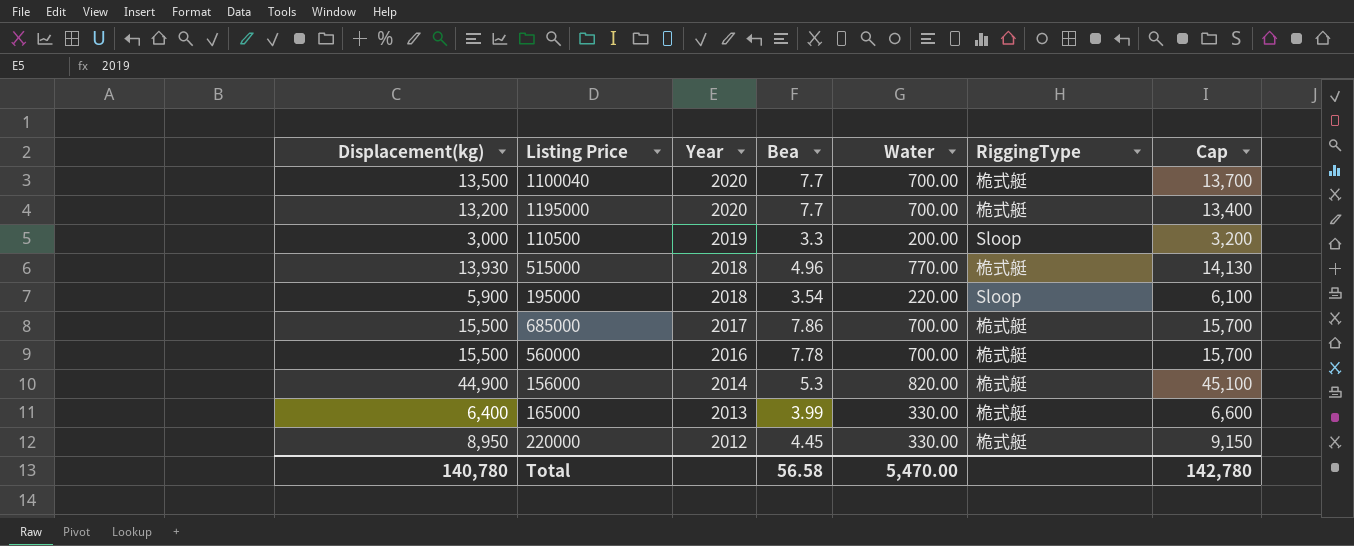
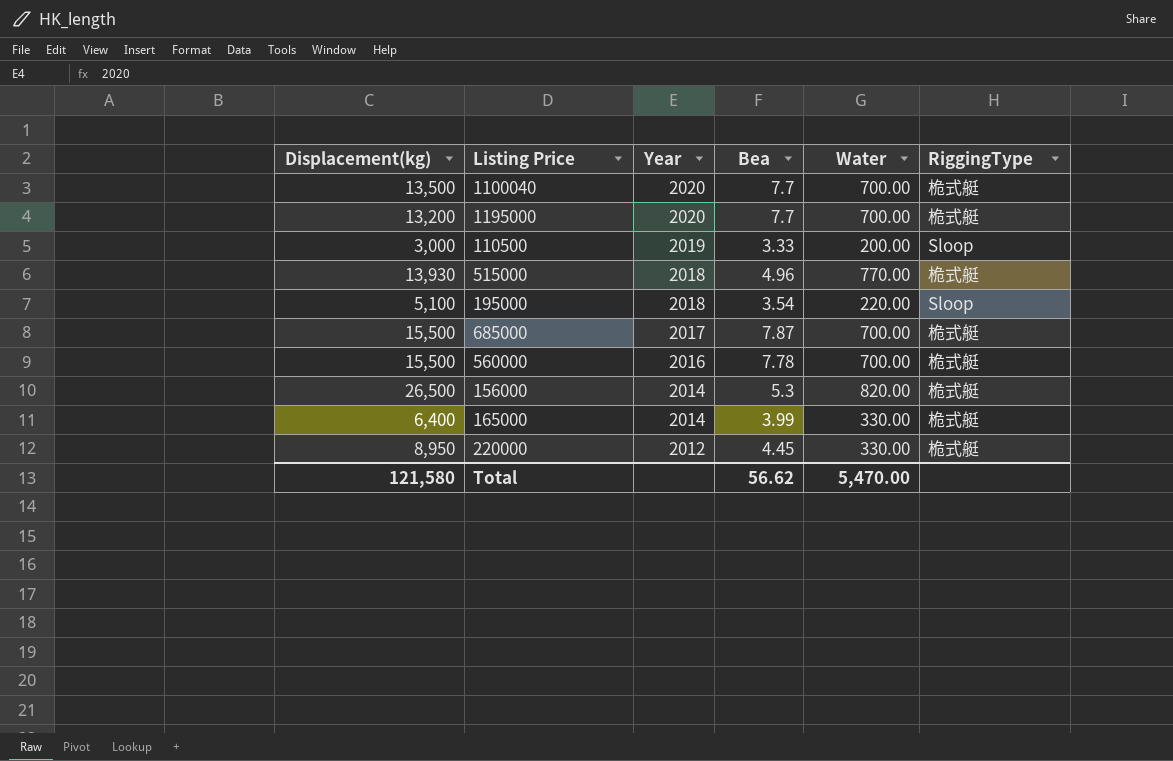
column Cap | formula: [Displacement(kg)] + 200 -> none
110500 | Bea: 3.3 -> 3.33
195000 | Displacement(kg): 5,900 -> 5,100
685000 | Bea: 7.86 -> 7.87
156000 | Displacement(kg): 44,900 -> 26,500
165000 | Year: 2013 -> 2014
Total | Displacement(kg): 140,780 -> 121,580
Total | Bea: 56.58 -> 56.62

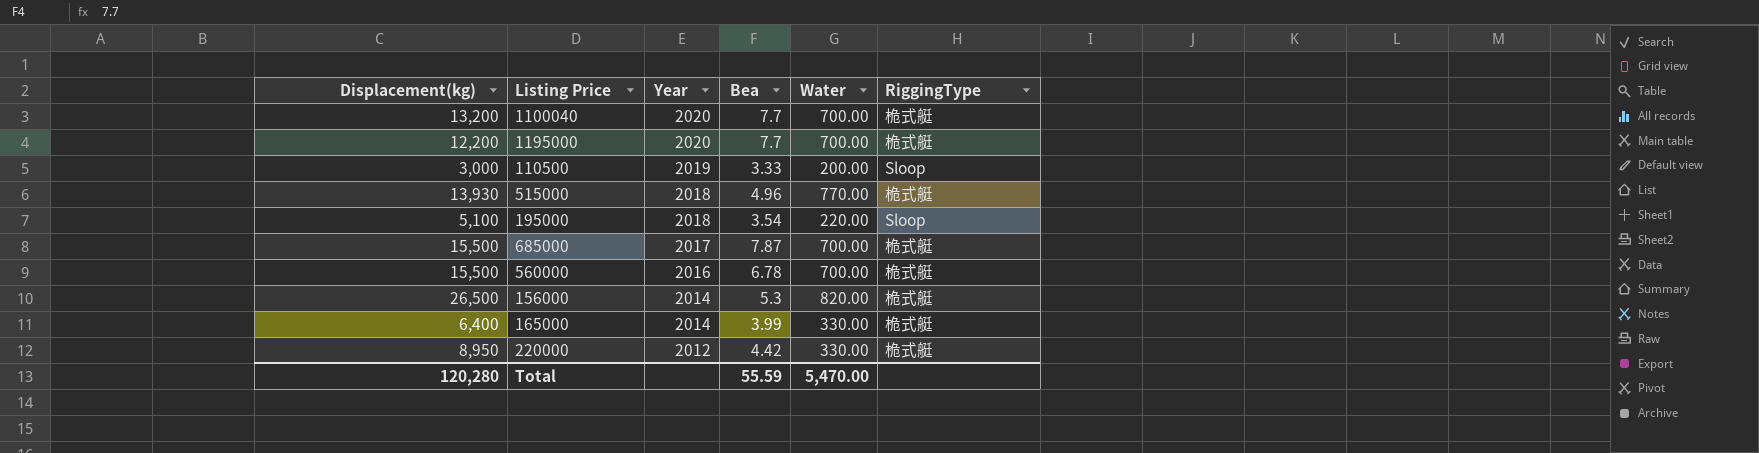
1100040 | Displacement(kg): 13,500 -> 13,200
1195000 | Displacement(kg): 13,200 -> 12,200
560000 | Bea: 7.78 -> 6.78
220000 | Bea: 4.45 -> 4.42
Total | Displacement(kg): 121,580 -> 120,280
Total | Bea: 56.62 -> 55.59

